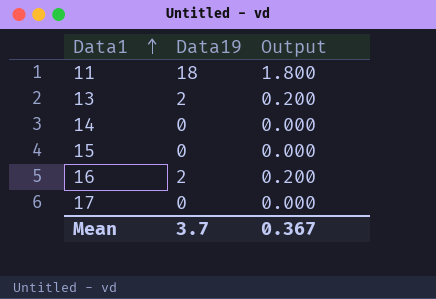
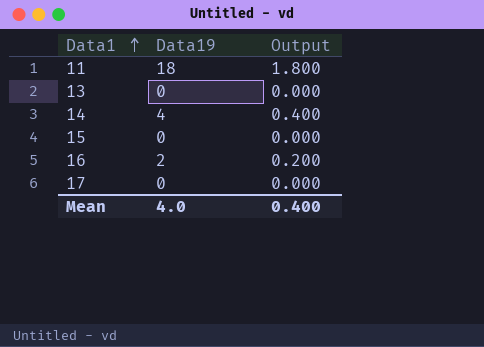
13 | Data19: 2 -> 0
13 | Output: 0.200 -> 0.000
14 | Data19: 0 -> 4
14 | Output: 0.000 -> 0.400
Mean | Data19: 3.7 -> 4.0
Mean | Output: 0.367 -> 0.400

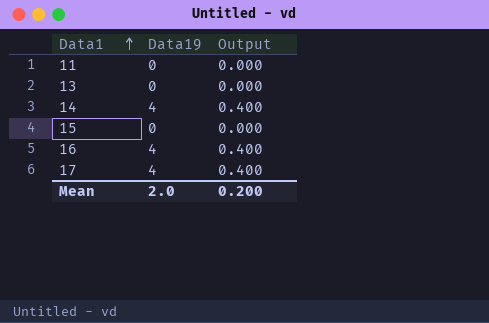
11 | Data19: 18 -> 0
11 | Output: 1.800 -> 0.000
16 | Data19: 2 -> 4
16 | Output: 0.200 -> 0.400
17 | Data19: 0 -> 4
17 | Output: 0.000 -> 0.400
Mean | Data19: 4.0 -> 2.0
Mean | Output: 0.400 -> 0.200

